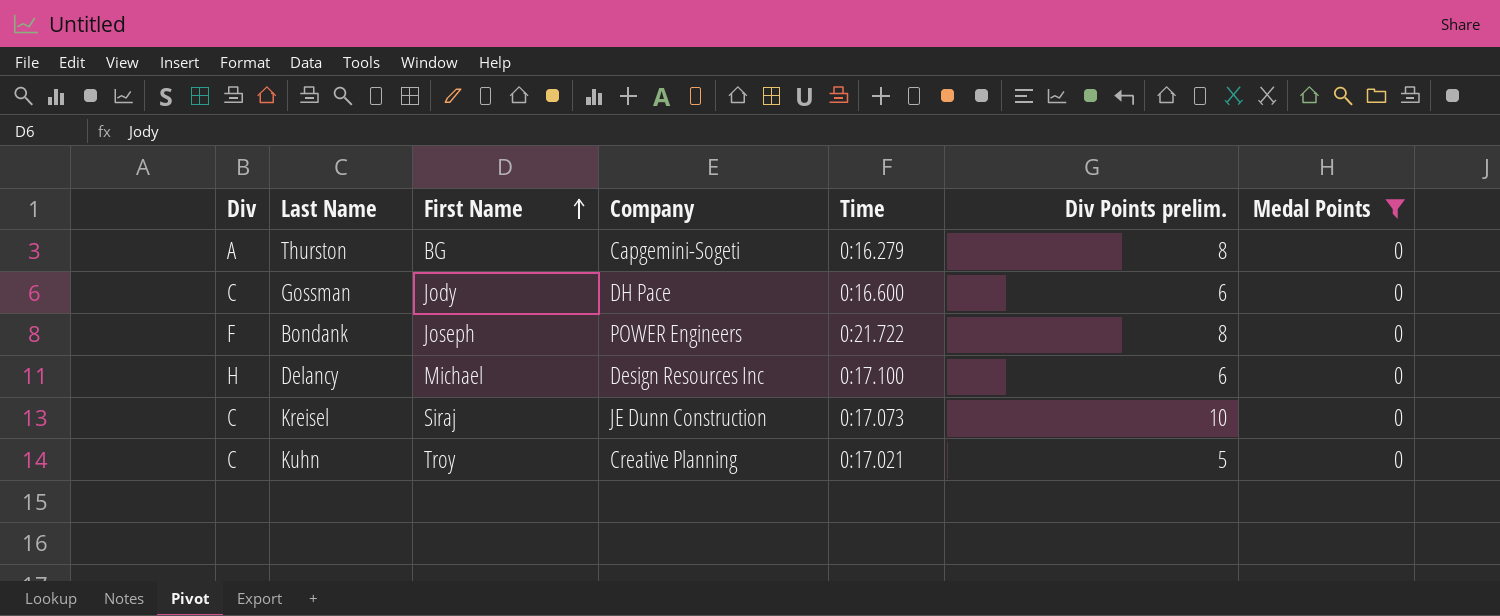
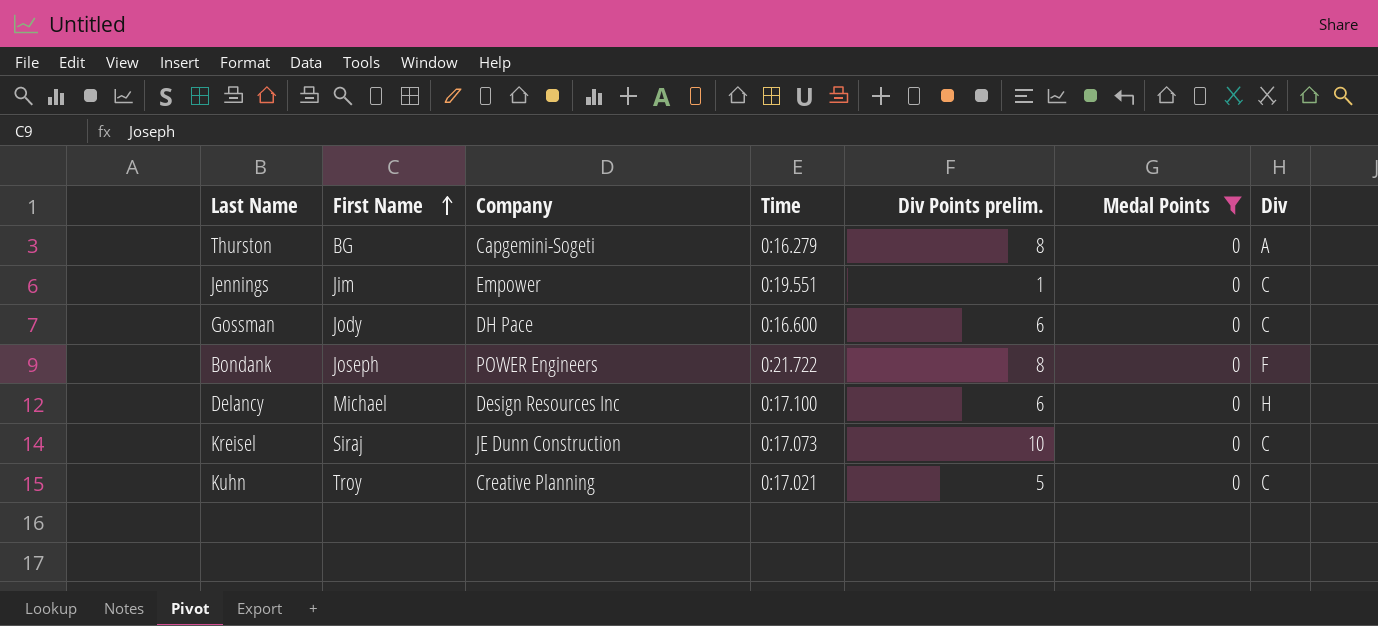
column Div | position: 1 -> 7
row Jennings: none -> Jim | Empower | 0:19.551 | 1 | 0 | C

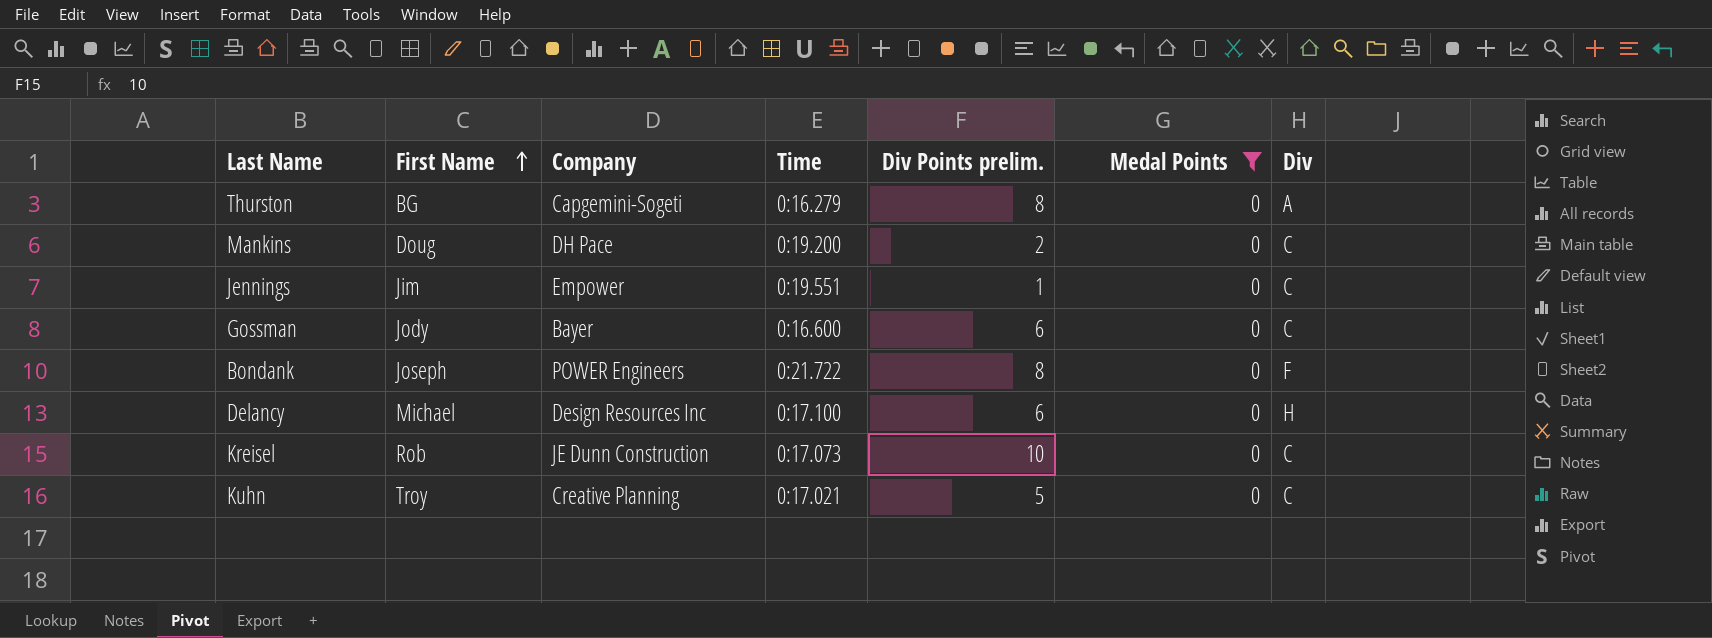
row Mankins: none -> Doug | DH Pace | 0:19.200 | 2 | 0 | C
Gossman | Company: DH Pace -> Bayer
Kreisel | First Name: Siraj -> Rob

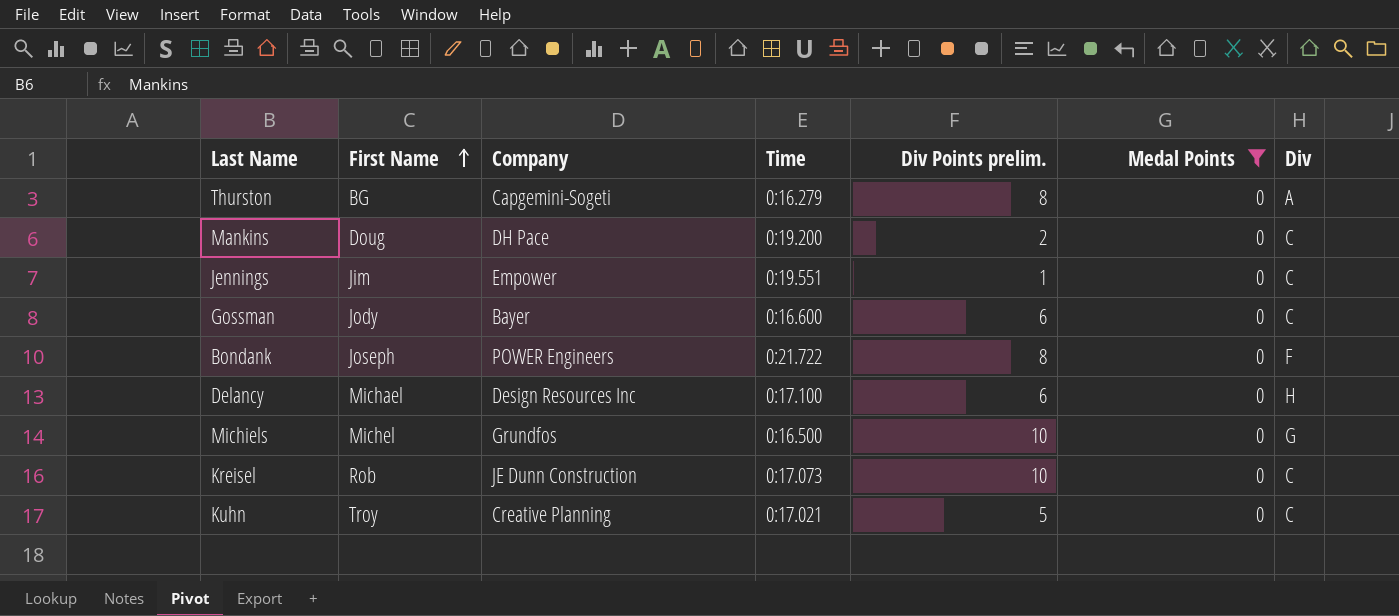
row Michiels: none -> Michel | Grundfos | 0:16.500 | 10 | 0 | G

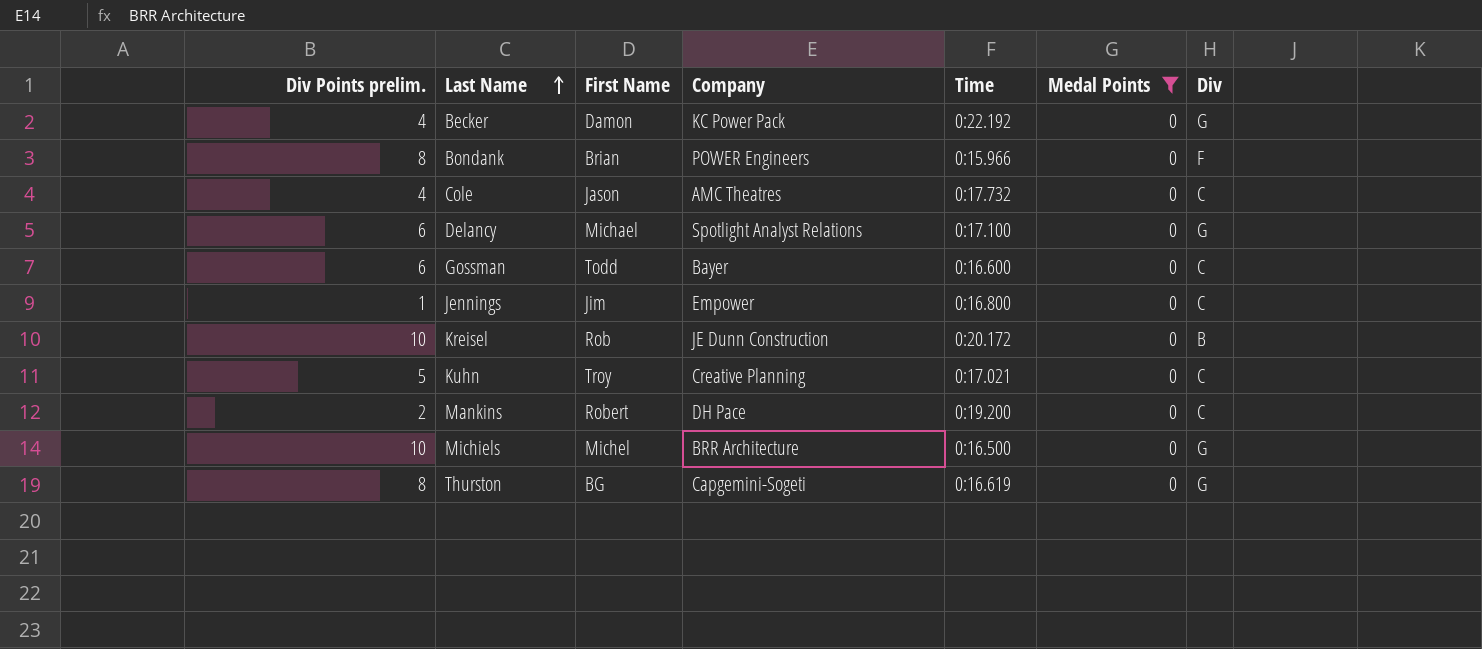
row order: First Name ascending -> Last Name ascending
column Div Points prelim. | position: 5 -> 1
row Becker: none -> 4 | Damon | KC Power Pack | 0:22.192 | 0 | G
Bondank | First Name: Joseph -> Brian
Bondank | Time: 0:21.722 -> 0:15.966
row Cole: none -> 4 | Jason | AMC Theatres | 0:17.732 | 0 | C
Delancy | Company: Design Resources Inc -> Spotlight Analyst Relations
Delancy | Div: H -> G
Gossman | First Name: Jody -> Todd
Jennings | Time: 0:19.551 -> 0:16.800
Kreisel | Time: 0:17.073 -> 0:20.172
Kreisel | Div: C -> B
Mankins | First Name: Doug -> Robert
Michiels | Company: Grundfos -> BRR Architecture
Thurston | Time: 0:16.279 -> 0:16.619
Thurston | Div: A -> G

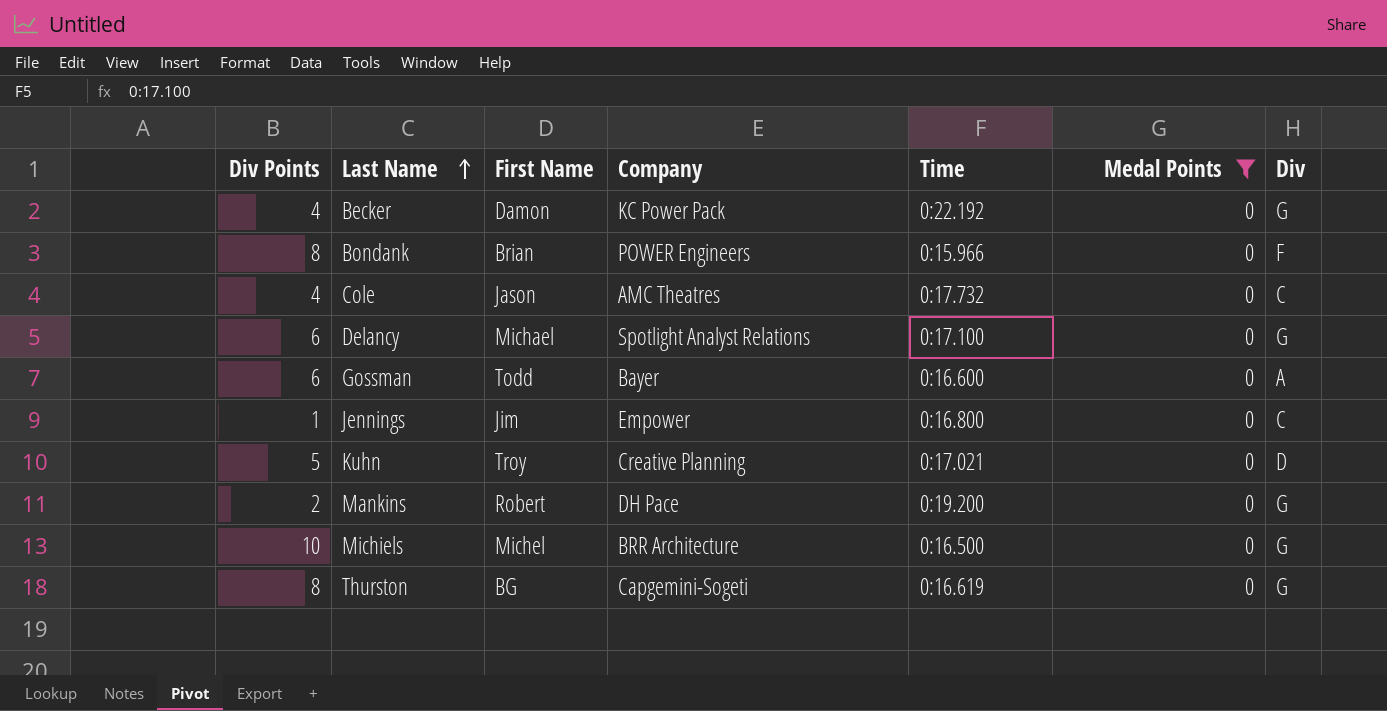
column name: Div Points prelim. -> Div Points
row Kreisel: 10 | Rob | JE Dunn Construction | 0:20.172 | 0 | B -> none
Gossman | Div: C -> A
Kuhn | Div: C -> D
Mankins | Div: C -> G

